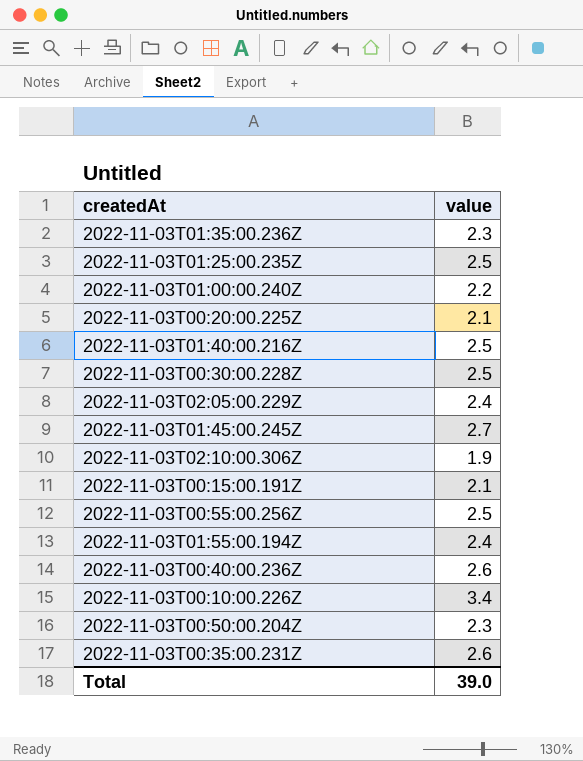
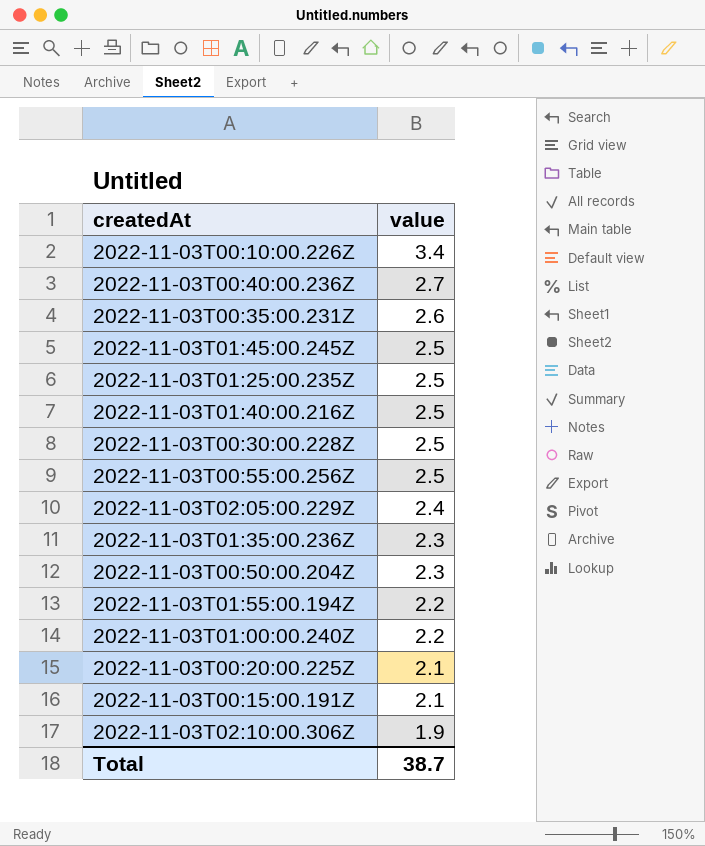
row order: none -> value descending
2022-11-03T00:40:00.236Z | value: 2.6 -> 2.7
2022-11-03T01:45:00.245Z | value: 2.7 -> 2.5
2022-11-03T01:55:00.194Z | value: 2.4 -> 2.2
Total | value: 39.0 -> 38.7

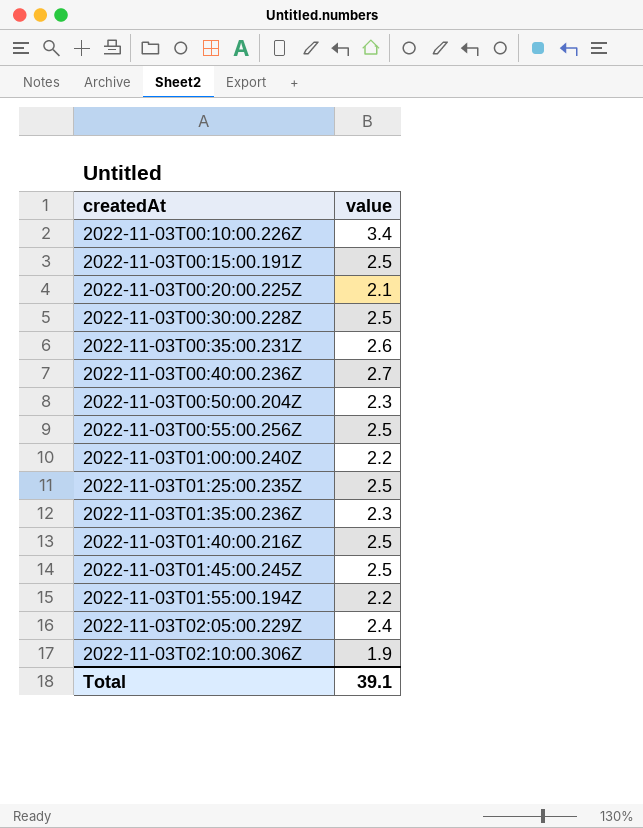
row order: value descending -> createdAt ascending
2022-11-03T00:15:00.191Z | value: 2.1 -> 2.5
Total | value: 38.7 -> 39.1

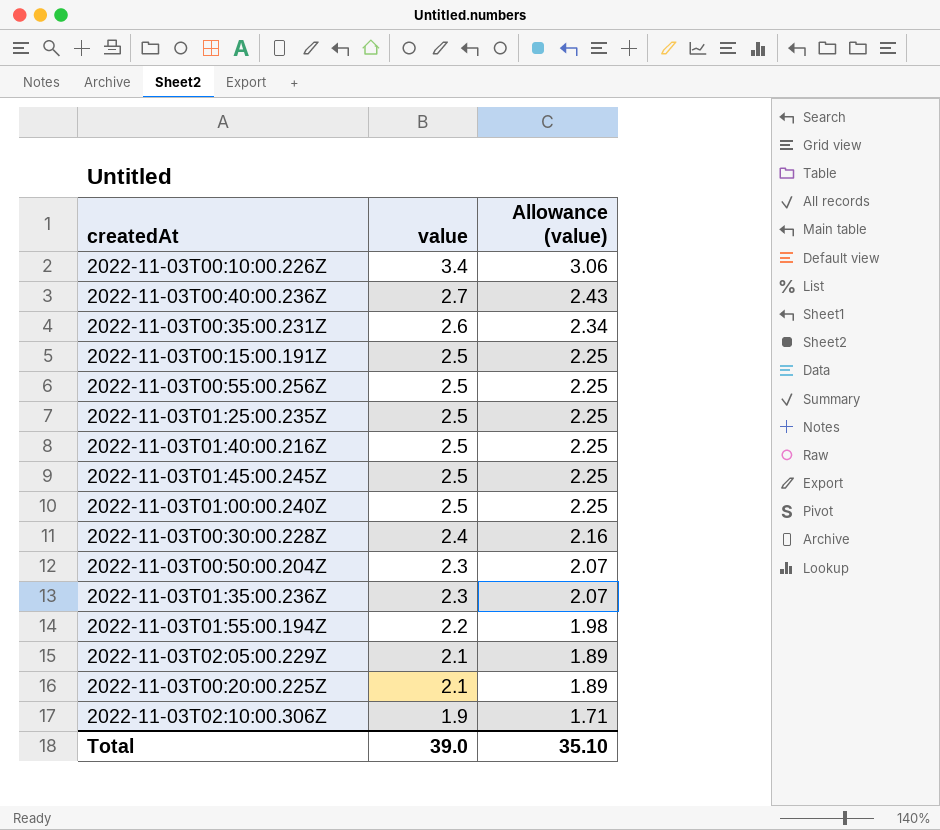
row order: createdAt ascending -> value descending
column Allowance (value) | formula: none -> [value] * 0.9
2022-11-03T01:00:00.240Z | value: 2.2 -> 2.5
2022-11-03T00:30:00.228Z | value: 2.5 -> 2.4
2022-11-03T02:05:00.229Z | value: 2.4 -> 2.1
Total | value: 39.1 -> 39.0

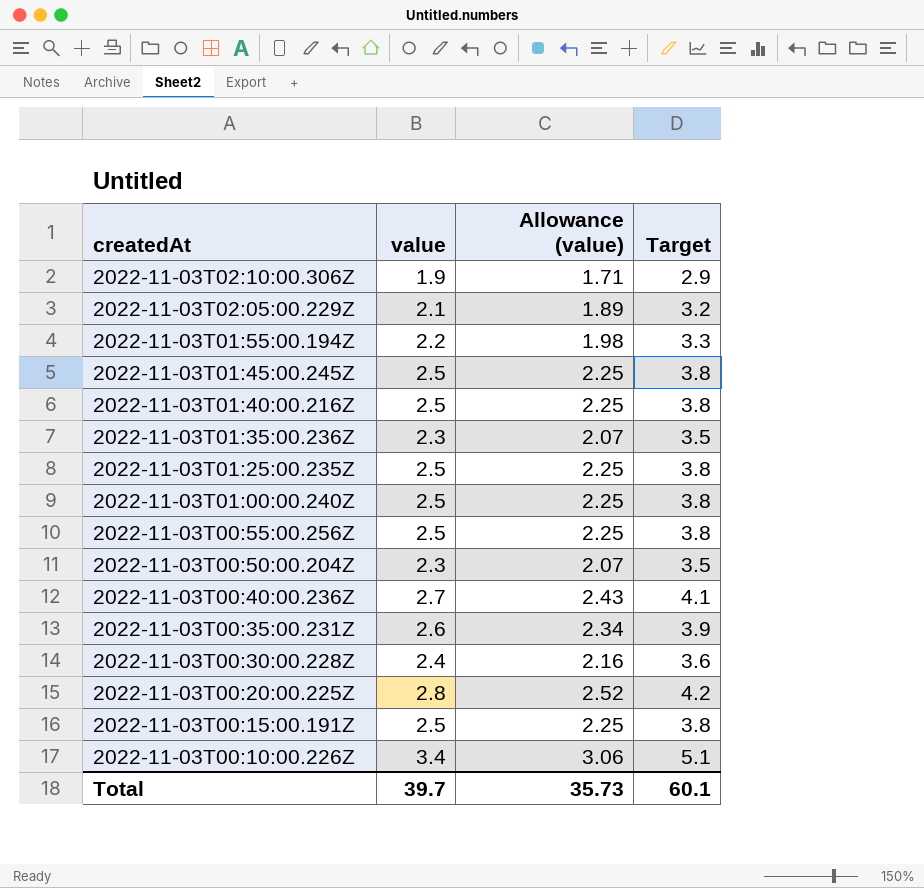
row order: value descending -> createdAt descending
column Target | formula: none -> [value] * 1.5
2022-11-03T00:20:00.225Z | value: 2.1 -> 2.8
2022-11-03T00:20:00.225Z | Allowance (value): 1.89 -> 2.52
Total | value: 39.0 -> 39.7
Total | Allowance (value): 35.10 -> 35.73

